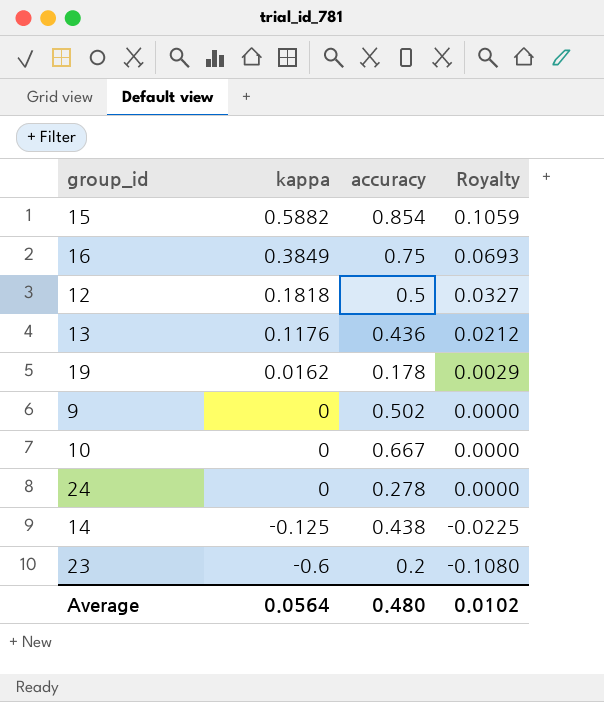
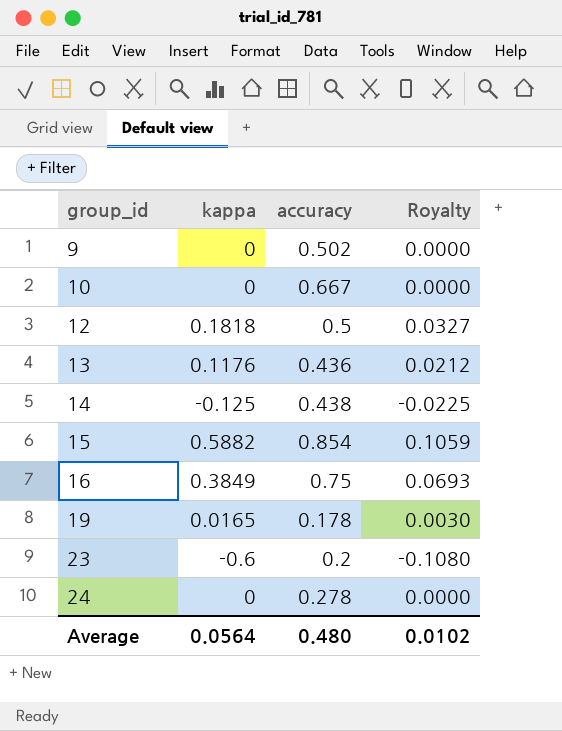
row order: kappa descending -> group_id ascending
19 | kappa: 0.0162 -> 0.0165
19 | Royalty: 0.0029 -> 0.0030

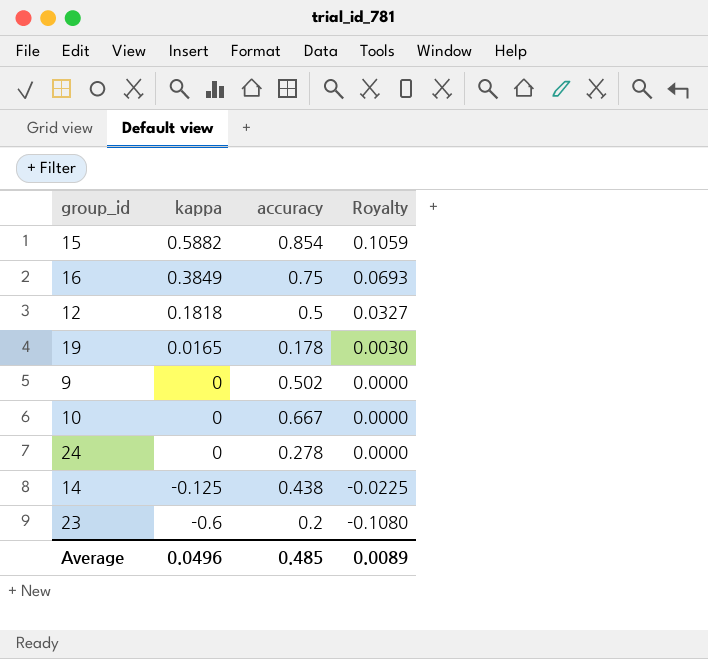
row order: group_id ascending -> kappa descending
row 13: 0.1176 | 0.436 | 0.0212 -> none
Average | kappa: 0.0564 -> 0.0496
Average | accuracy: 0.480 -> 0.485
Average | Royalty: 0.0102 -> 0.0089

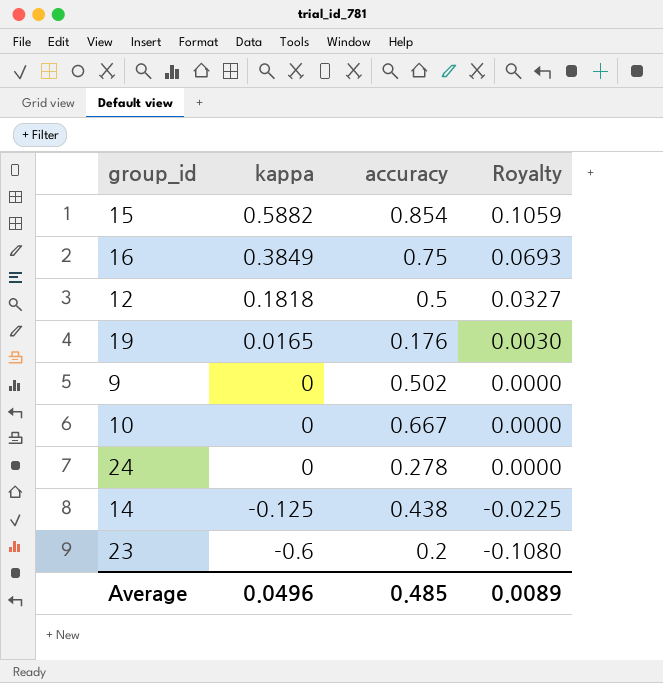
19 | accuracy: 0.178 -> 0.176

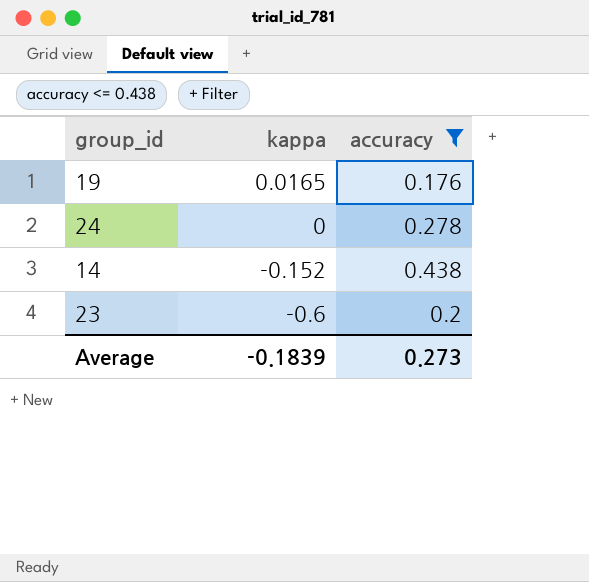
filter: none -> accuracy <= 0.438
column Royalty | formula: [kappa] * 0.18 -> none
14 | kappa: -0.125 -> -0.152
Average | kappa: 0.0496 -> -0.1839
Average | accuracy: 0.485 -> 0.273

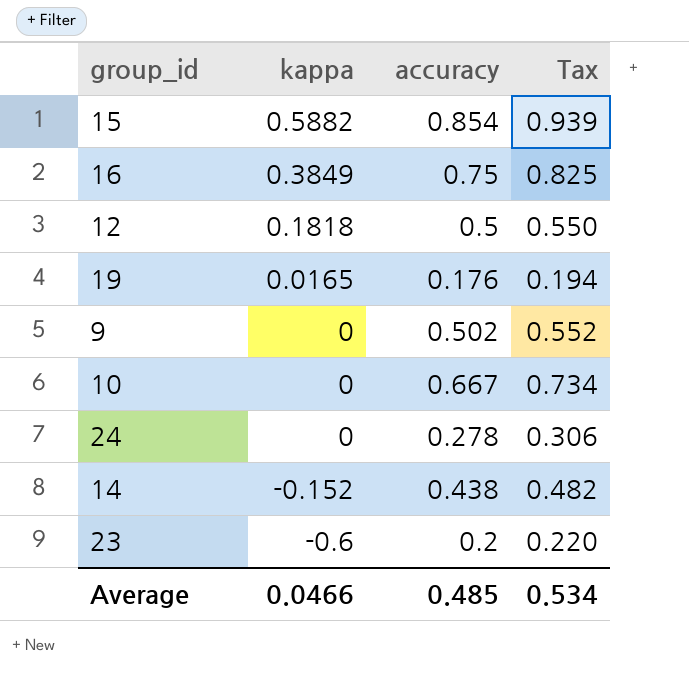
filter: accuracy <= 0.438 -> none
column Tax | formula: none -> [accuracy] * 1.1
Average | kappa: -0.1839 -> 0.0466
Average | accuracy: 0.273 -> 0.485

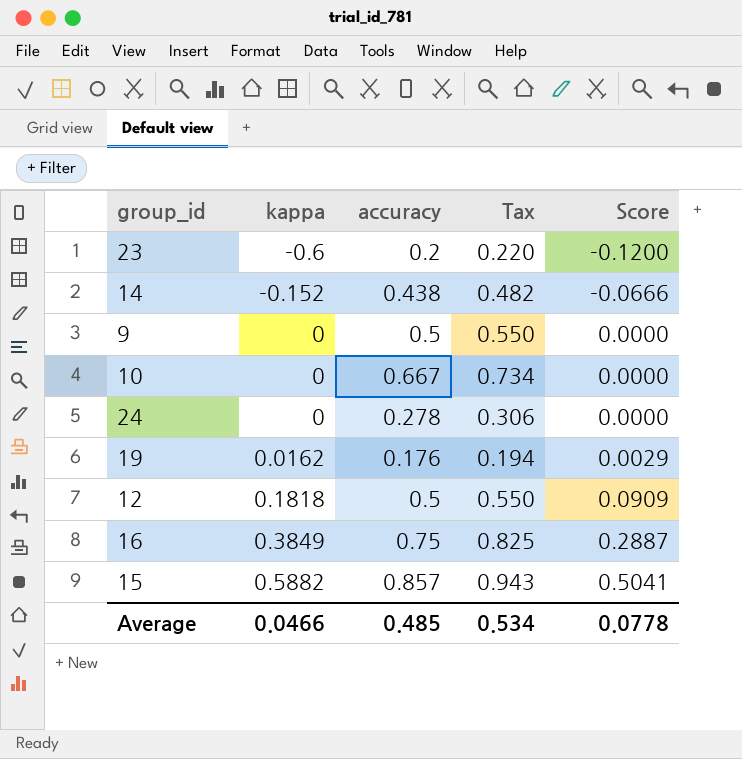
row order: kappa descending -> kappa ascending
column Score | formula: none -> [kappa] * [accuracy]
9 | accuracy: 0.502 -> 0.5
9 | Tax: 0.552 -> 0.550
19 | kappa: 0.0165 -> 0.0162
15 | accuracy: 0.854 -> 0.857
15 | Tax: 0.939 -> 0.943

